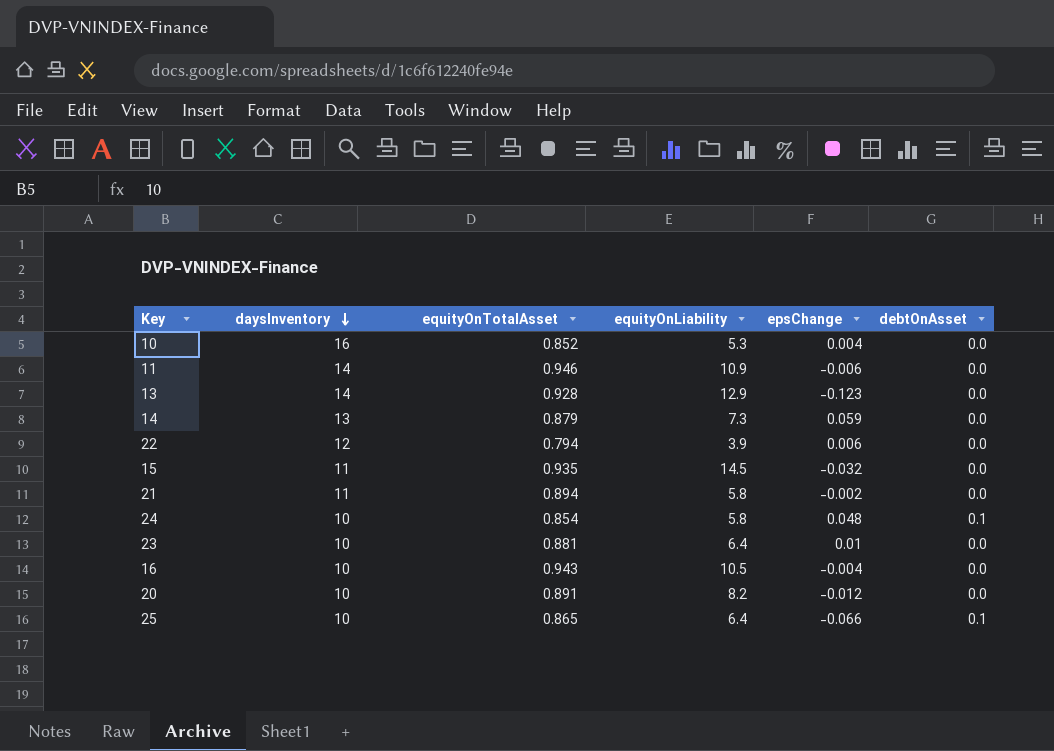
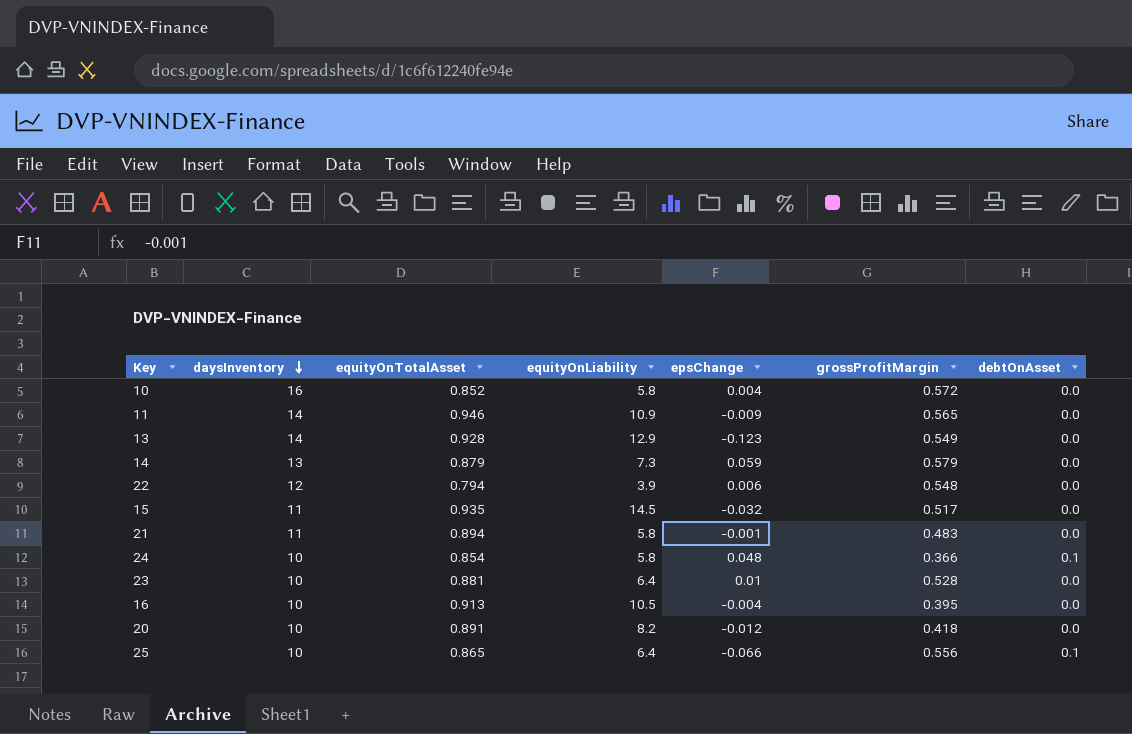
column grossProfitMargin | position: none -> 6
10 | equityOnLiability: 5.3 -> 5.8
11 | epsChange: -0.006 -> -0.009
21 | epsChange: -0.002 -> -0.001
16 | equityOnTotalAsset: 0.943 -> 0.913

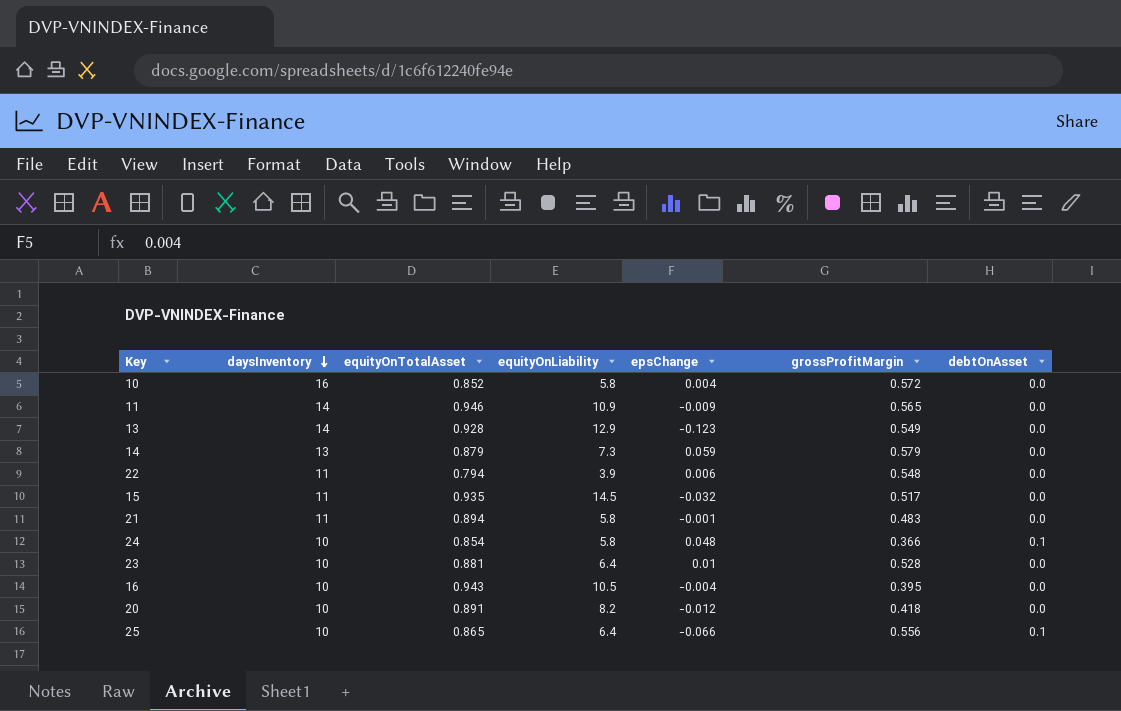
22 | daysInventory: 12 -> 11
16 | equityOnTotalAsset: 0.913 -> 0.943

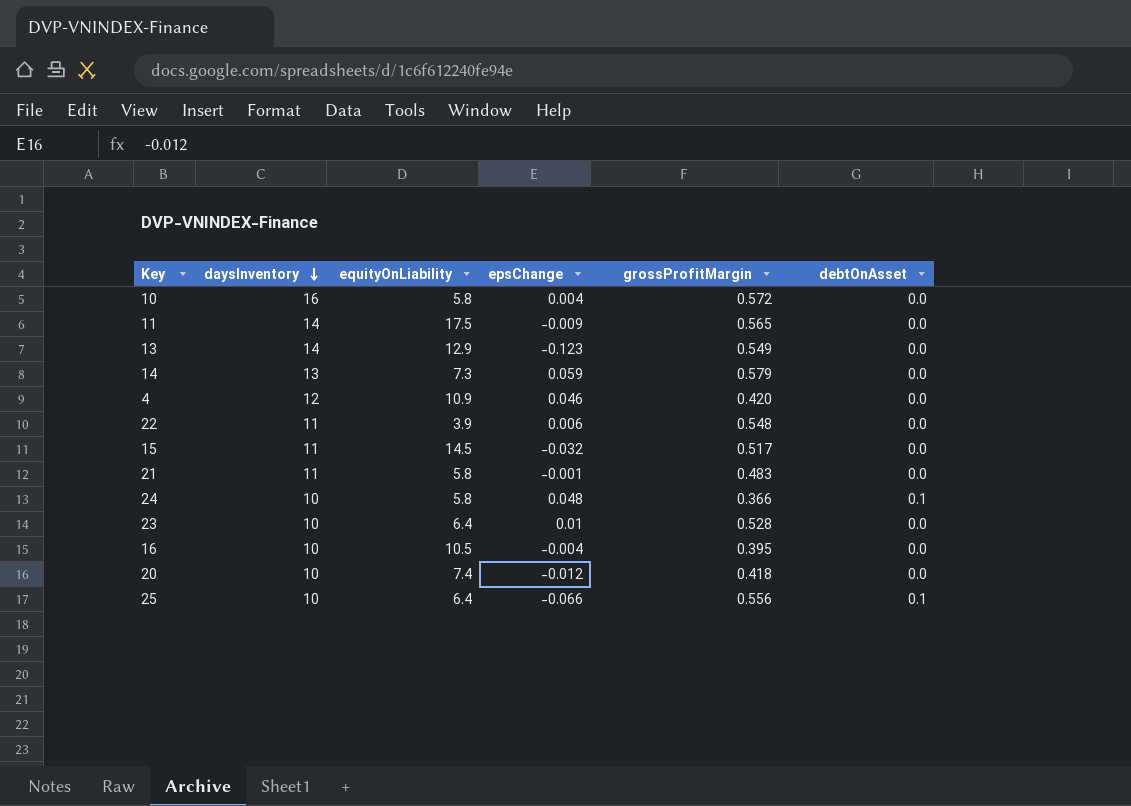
column equityOnTotalAsset | position: 3 -> none
11 | equityOnLiability: 10.9 -> 17.5
row 4: none -> 12 | 10.9 | 0.046 | 0.420 | 0.0
20 | equityOnLiability: 8.2 -> 7.4

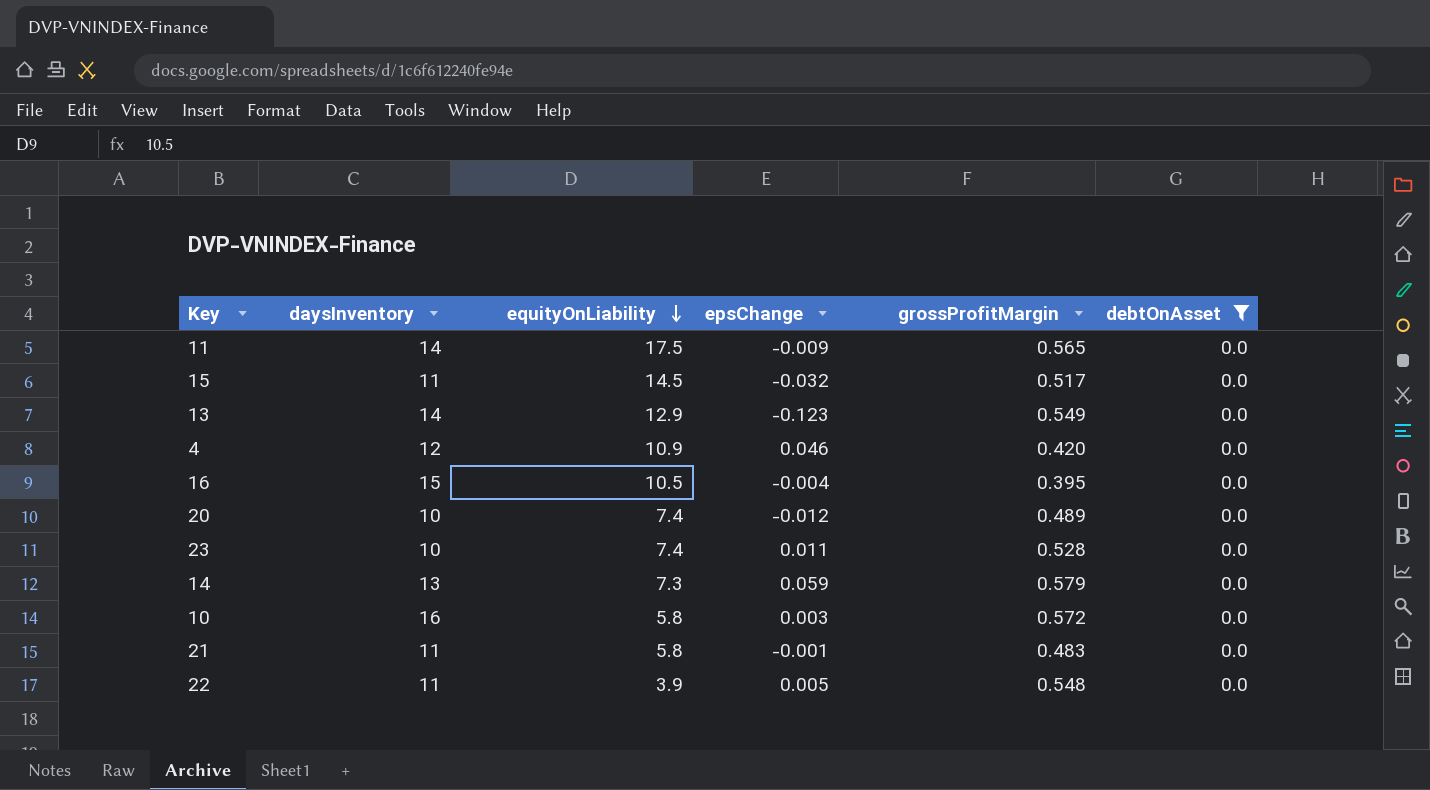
filter: none -> debtOnAsset = 0.0
row order: daysInventory descending -> equityOnLiability descending
16 | daysInventory: 10 -> 15
20 | grossProfitMargin: 0.418 -> 0.489
23 | equityOnLiability: 6.4 -> 7.4
23 | epsChange: 0.01 -> 0.011
10 | epsChange: 0.004 -> 0.003
22 | epsChange: 0.006 -> 0.005

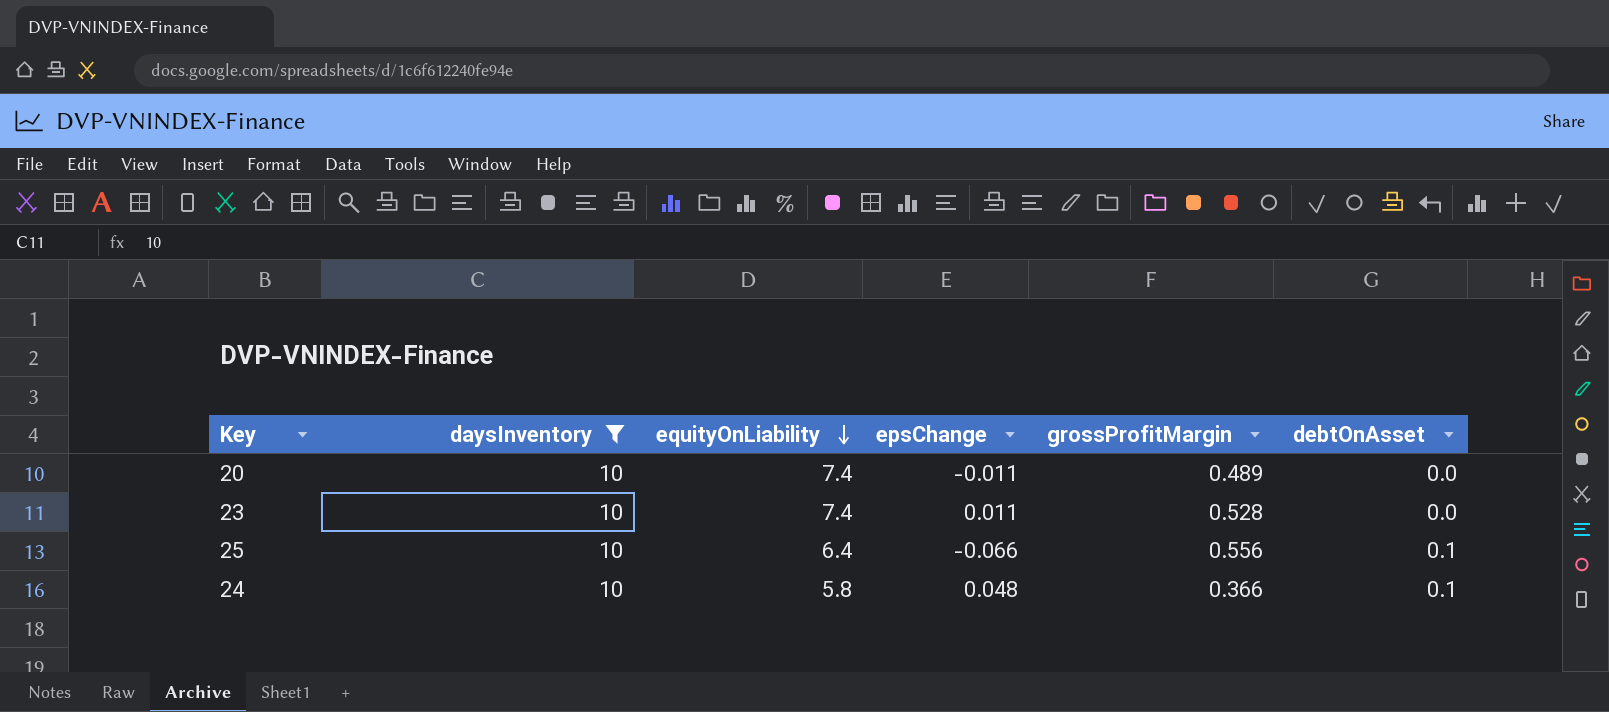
filter: debtOnAsset = 0.0 -> daysInventory = 10
20 | epsChange: -0.012 -> -0.011

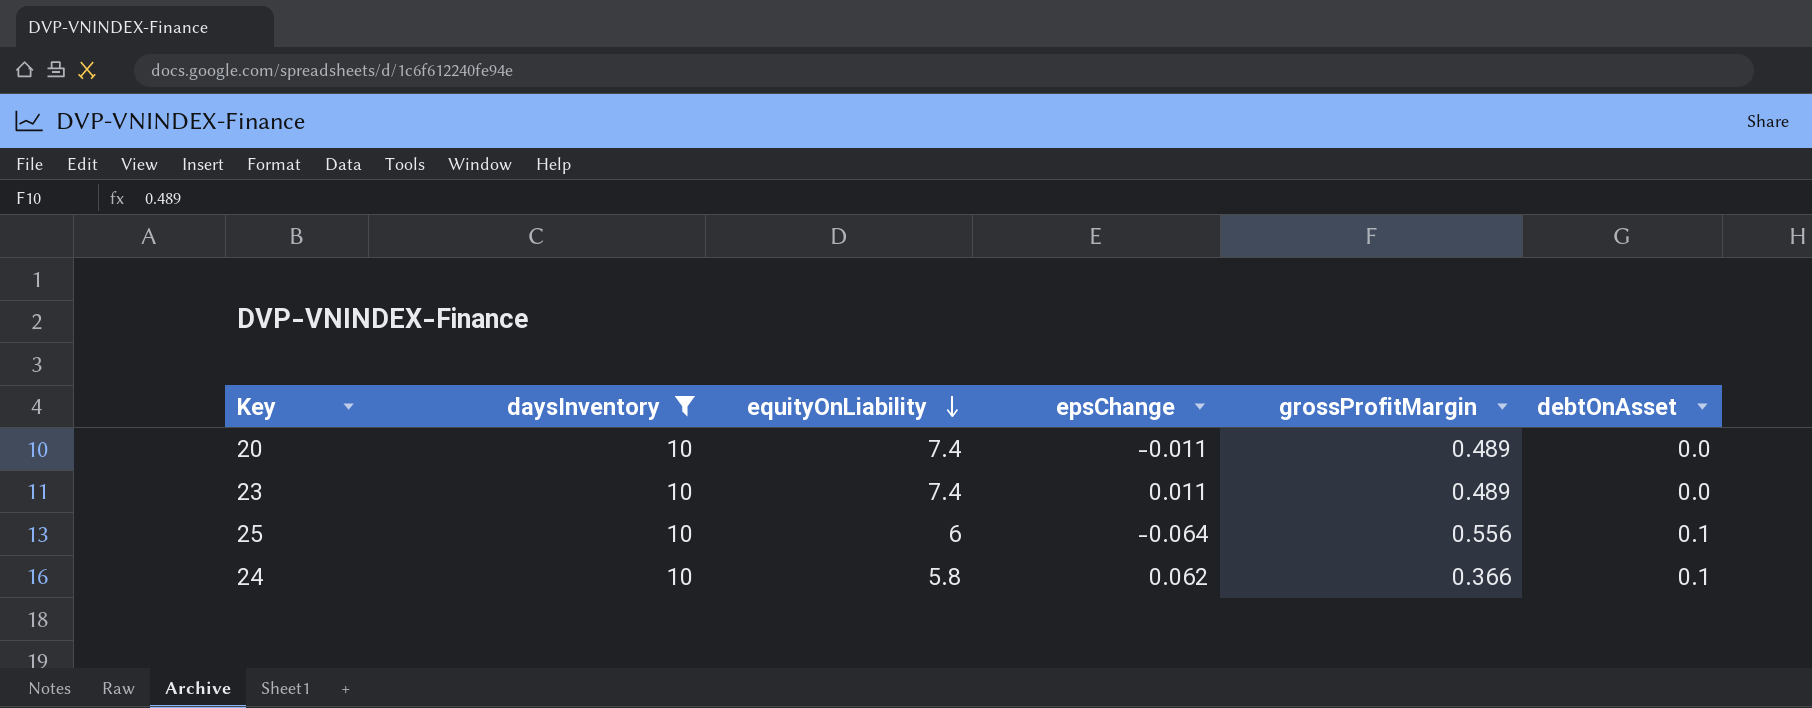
23 | grossProfitMargin: 0.528 -> 0.489
25 | equityOnLiability: 6.4 -> 6
25 | epsChange: -0.066 -> -0.064
24 | epsChange: 0.048 -> 0.062

